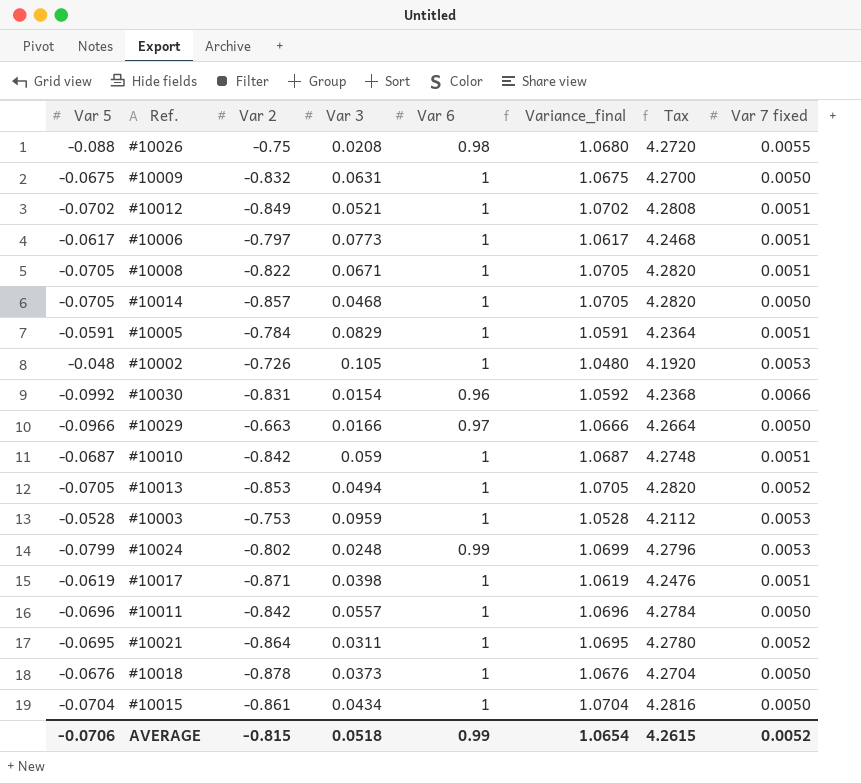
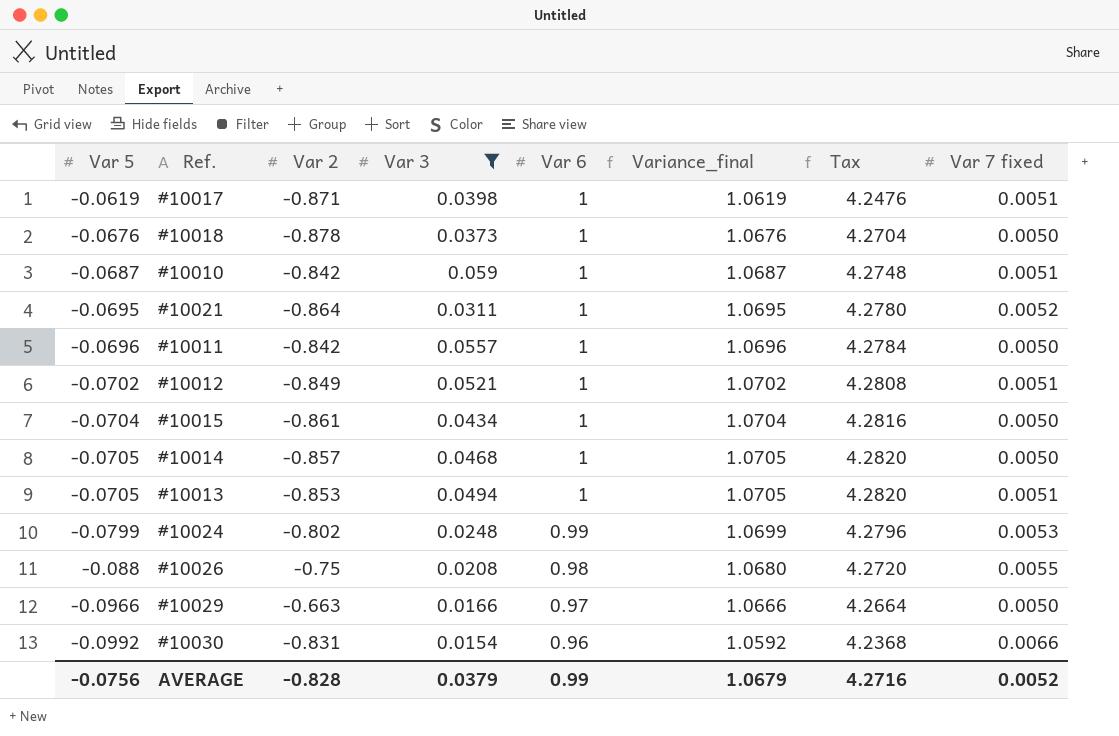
filter: none -> Var 3 <= 0.059
row order: none -> Var 5 descending
#10013 | Var 7 fixed: 0.0052 -> 0.0051
AVERAGE | Var 5: -0.0706 -> -0.0756
AVERAGE | Var 2: -0.815 -> -0.828
AVERAGE | Var 3: 0.0518 -> 0.0379
AVERAGE | Variance_final: 1.0654 -> 1.0679
AVERAGE | Tax: 4.2615 -> 4.2716

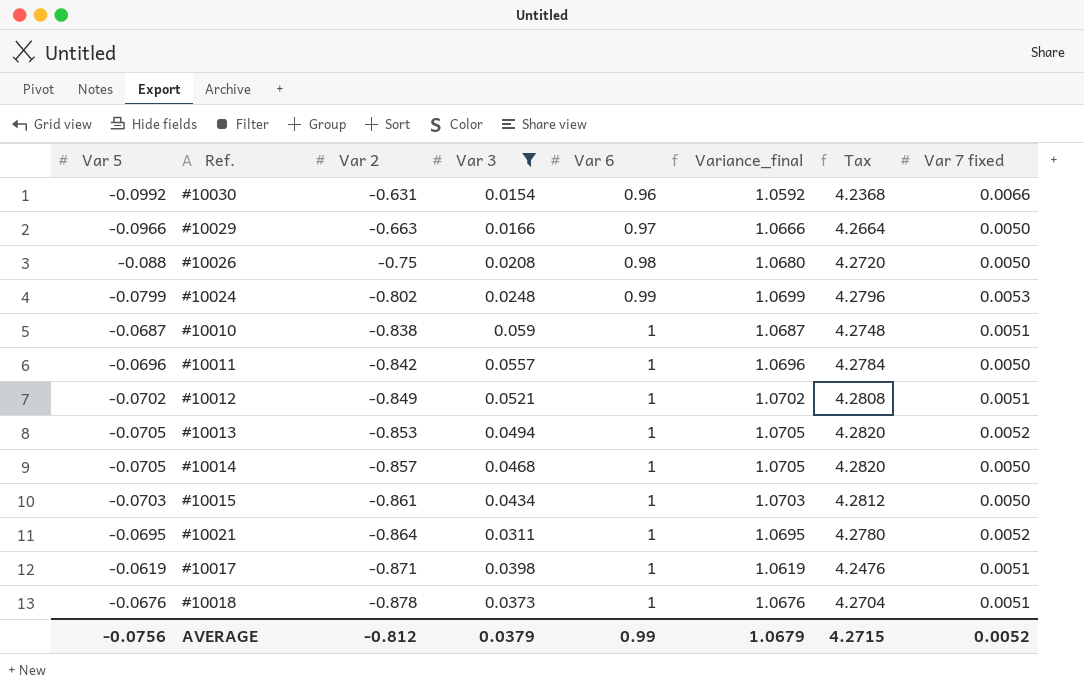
row order: Var 5 descending -> Var 2 descending
#10030 | Var 2: -0.831 -> -0.631
#10026 | Var 7 fixed: 0.0055 -> 0.0050
#10010 | Var 2: -0.842 -> -0.838
#10013 | Var 7 fixed: 0.0051 -> 0.0052
#10015 | Var 5: -0.0704 -> -0.0703
#10015 | Variance_final: 1.0704 -> 1.0703
#10015 | Tax: 4.2816 -> 4.2812
#10018 | Var 7 fixed: 0.0050 -> 0.0051
AVERAGE | Var 2: -0.828 -> -0.812
AVERAGE | Tax: 4.2716 -> 4.2715

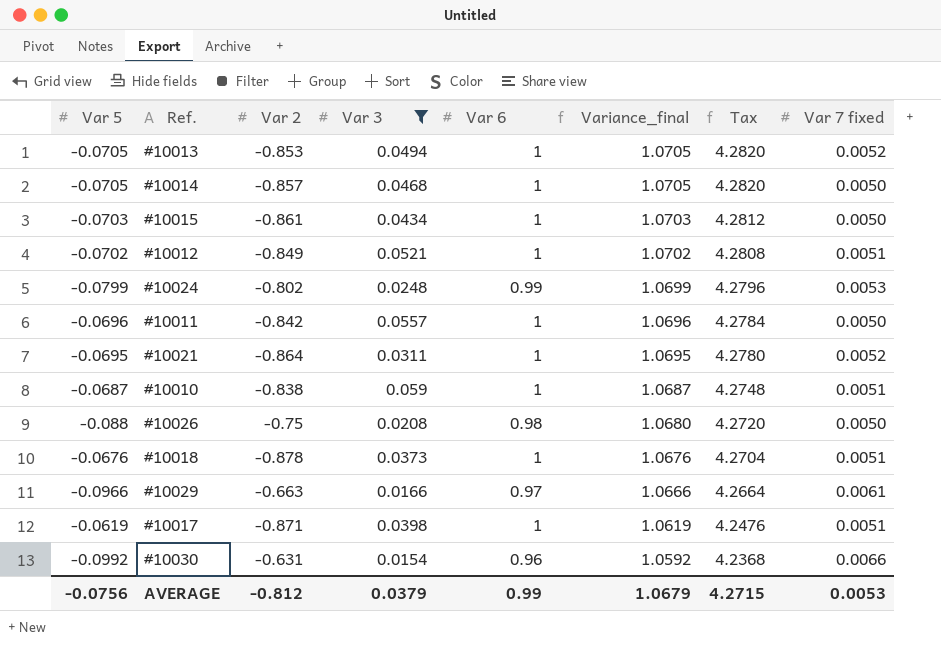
row order: Var 2 descending -> Variance_final descending
#10029 | Var 7 fixed: 0.0050 -> 0.0061
AVERAGE | Var 7 fixed: 0.0052 -> 0.0053

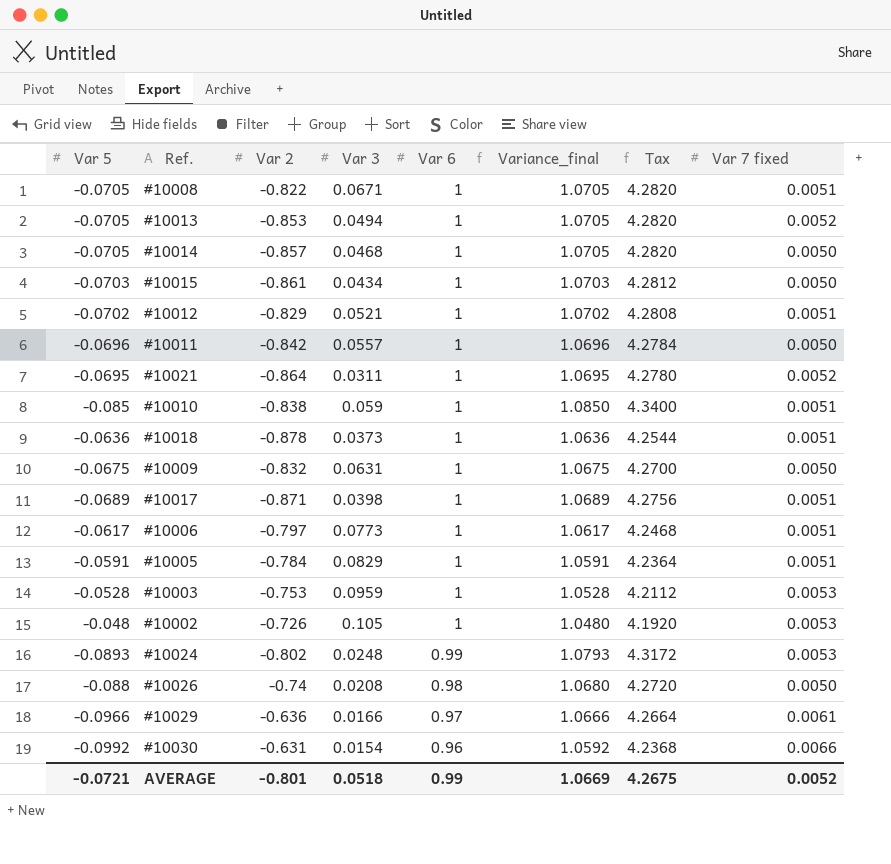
filter: Var 3 <= 0.059 -> none
row order: Variance_final descending -> Var 6 descending
#10012 | Var 2: -0.849 -> -0.829
#10010 | Var 5: -0.0687 -> -0.085
#10010 | Variance_final: 1.0687 -> 1.0850
#10010 | Tax: 4.2748 -> 4.3400
#10018 | Var 5: -0.0676 -> -0.0636
#10018 | Variance_final: 1.0676 -> 1.0636
#10018 | Tax: 4.2704 -> 4.2544
#10017 | Var 5: -0.0619 -> -0.0689
#10017 | Variance_final: 1.0619 -> 1.0689
#10017 | Tax: 4.2476 -> 4.2756
#10024 | Var 5: -0.0799 -> -0.0893
#10024 | Variance_final: 1.0699 -> 1.0793
#10024 | Tax: 4.2796 -> 4.3172
#10026 | Var 2: -0.75 -> -0.74
#10029 | Var 2: -0.663 -> -0.636
AVERAGE | Var 5: -0.0756 -> -0.0721
AVERAGE | Var 2: -0.812 -> -0.801
AVERAGE | Var 3: 0.0379 -> 0.0518
AVERAGE | Variance_final: 1.0679 -> 1.0669
AVERAGE | Tax: 4.2715 -> 4.2675
AVERAGE | Var 7 fixed: 0.0053 -> 0.0052

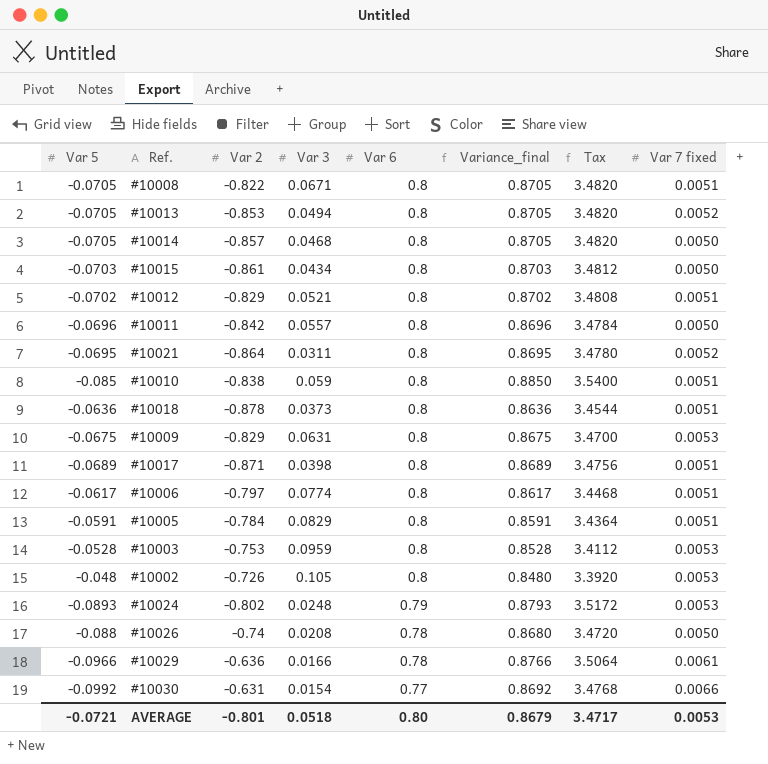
#10008 | Var 6: 1 -> 0.8
#10008 | Variance_final: 1.0705 -> 0.8705
#10008 | Tax: 4.2820 -> 3.4820
#10013 | Var 6: 1 -> 0.8
#10013 | Variance_final: 1.0705 -> 0.8705
#10013 | Tax: 4.2820 -> 3.4820
#10014 | Var 6: 1 -> 0.8
#10014 | Variance_final: 1.0705 -> 0.8705
#10014 | Tax: 4.2820 -> 3.4820
#10015 | Var 6: 1 -> 0.8
#10015 | Variance_final: 1.0703 -> 0.8703
#10015 | Tax: 4.2812 -> 3.4812
#10012 | Var 6: 1 -> 0.8
#10012 | Variance_final: 1.0702 -> 0.8702
#10012 | Tax: 4.2808 -> 3.4808
#10011 | Var 6: 1 -> 0.8
#10011 | Variance_final: 1.0696 -> 0.8696
#10011 | Tax: 4.2784 -> 3.4784
#10021 | Var 6: 1 -> 0.8
#10021 | Variance_final: 1.0695 -> 0.8695
#10021 | Tax: 4.2780 -> 3.4780
#10010 | Var 6: 1 -> 0.8
#10010 | Variance_final: 1.0850 -> 0.8850
#10010 | Tax: 4.3400 -> 3.5400
#10018 | Var 6: 1 -> 0.8
#10018 | Variance_final: 1.0636 -> 0.8636
#10018 | Tax: 4.2544 -> 3.4544
#10009 | Var 2: -0.832 -> -0.829
#10009 | Var 6: 1 -> 0.8
#10009 | Variance_final: 1.0675 -> 0.8675
#10009 | Tax: 4.2700 -> 3.4700
#10009 | Var 7 fixed: 0.0050 -> 0.0053
#10017 | Var 6: 1 -> 0.8
#10017 | Variance_final: 1.0689 -> 0.8689
#10017 | Tax: 4.2756 -> 3.4756
#10006 | Var 3: 0.0773 -> 0.0774
#10006 | Var 6: 1 -> 0.8
#10006 | Variance_final: 1.0617 -> 0.8617
#10006 | Tax: 4.2468 -> 3.4468
#10005 | Var 6: 1 -> 0.8
#10005 | Variance_final: 1.0591 -> 0.8591
#10005 | Tax: 4.2364 -> 3.4364
#10003 | Var 6: 1 -> 0.8
#10003 | Variance_final: 1.0528 -> 0.8528
#10003 | Tax: 4.2112 -> 3.4112
#10002 | Var 6: 1 -> 0.8
#10002 | Variance_final: 1.0480 -> 0.8480
#10002 | Tax: 4.1920 -> 3.3920
#10024 | Var 6: 0.99 -> 0.79
#10024 | Variance_final: 1.0793 -> 0.8793
#10024 | Tax: 4.3172 -> 3.5172
#10026 | Var 6: 0.98 -> 0.78
#10026 | Variance_final: 1.0680 -> 0.8680
#10026 | Tax: 4.2720 -> 3.4720
#10029 | Var 6: 0.97 -> 0.78
#10029 | Variance_final: 1.0666 -> 0.8766
#10029 | Tax: 4.2664 -> 3.5064
#10030 | Var 6: 0.96 -> 0.77
#10030 | Variance_final: 1.0592 -> 0.8692
#10030 | Tax: 4.2368 -> 3.4768
AVERAGE | Var 6: 0.99 -> 0.80
AVERAGE | Variance_final: 1.0669 -> 0.8679
AVERAGE | Tax: 4.2675 -> 3.4717
AVERAGE | Var 7 fixed: 0.0052 -> 0.0053

